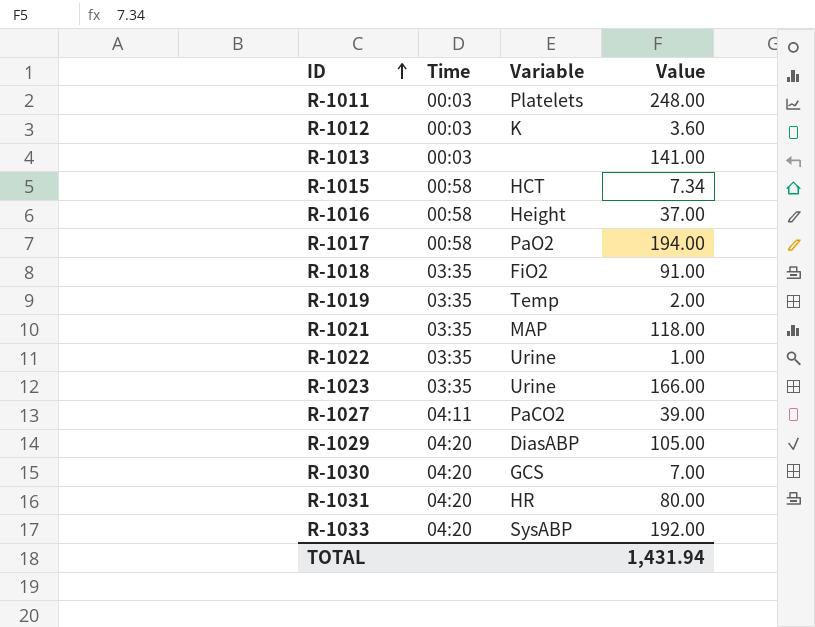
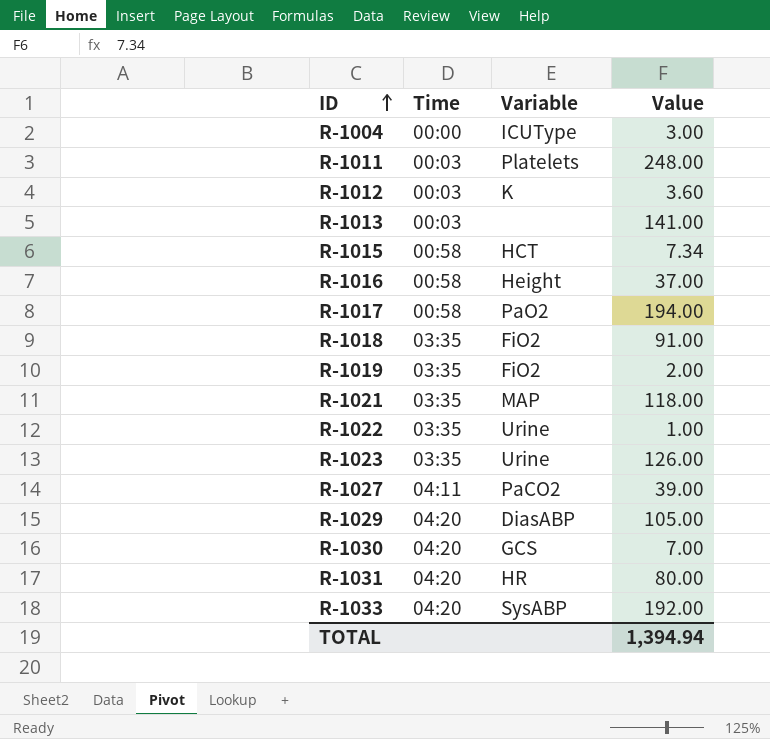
row R-1004: none -> 00:00 | ICUType | 3.00
R-1019 | Variable: Temp -> FiO2
R-1023 | Value: 166.00 -> 126.00
TOTAL | Value: 1,431.94 -> 1,394.94

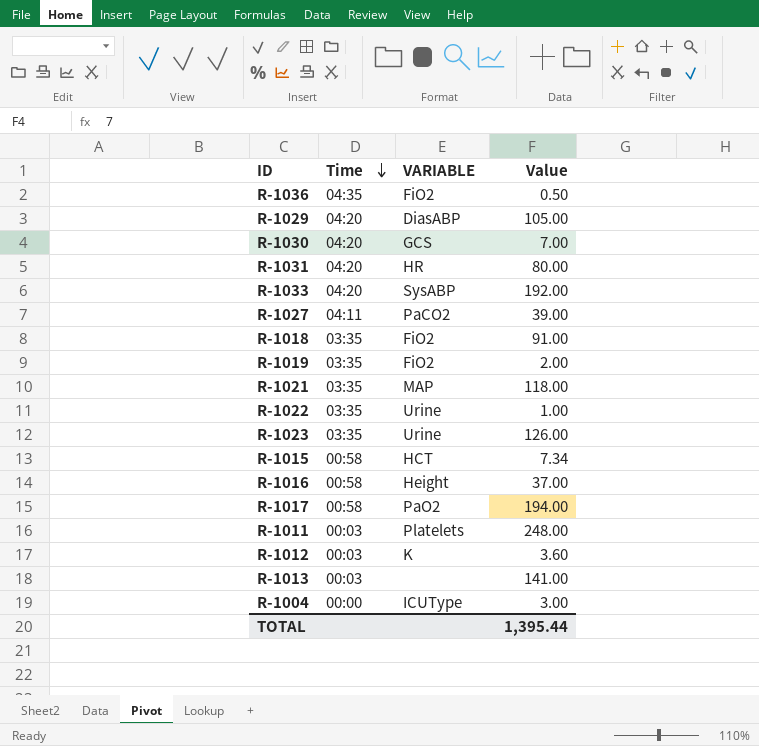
row order: ID ascending -> Time descending
column name: Variable -> VARIABLE
row R-1036: none -> 04:35 | FiO2 | 0.50
TOTAL | Value: 1,394.94 -> 1,395.44

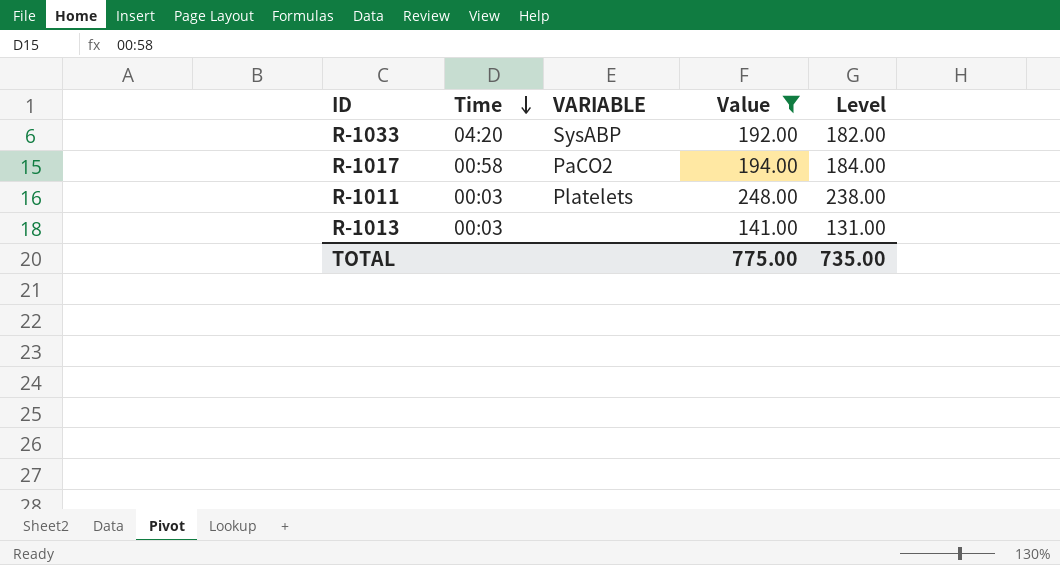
filter: none -> Value >= 141.00
column Level | formula: none -> [Value] - 10
R-1017 | VARIABLE: PaO2 -> PaCO2
TOTAL | Value: 1,395.44 -> 775.00

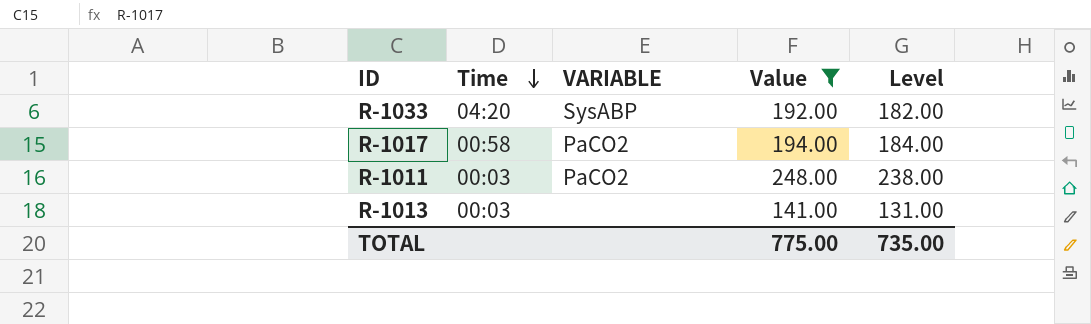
R-1011 | VARIABLE: Platelets -> PaCO2

